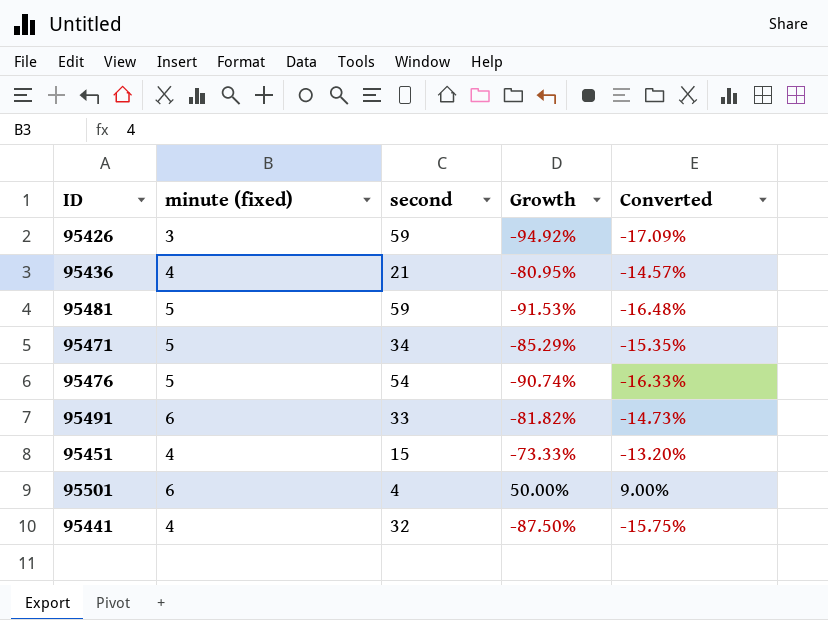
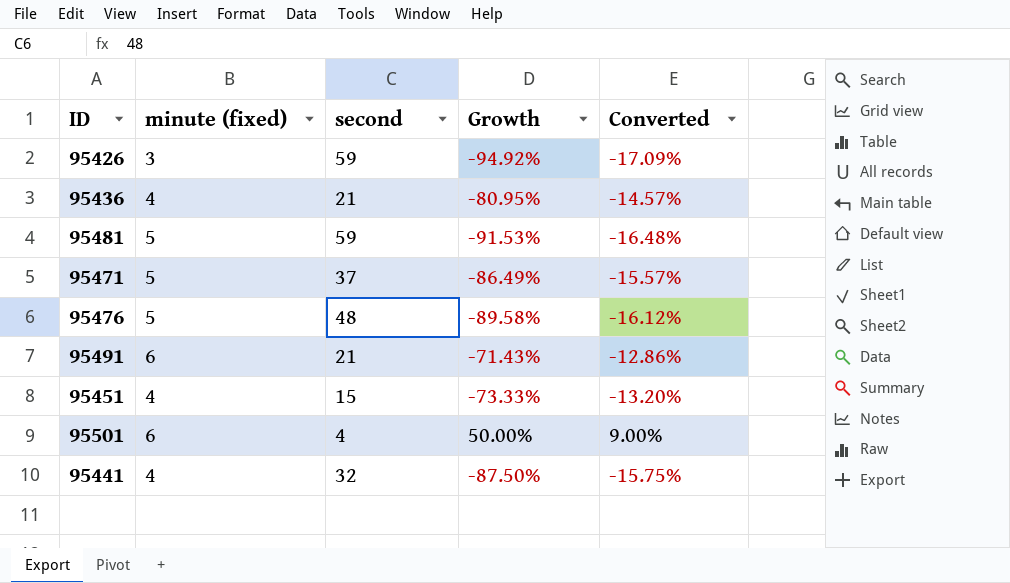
95471 | second: 34 -> 37
95471 | Growth: -85.29% -> -86.49%
95471 | Converted: -15.35% -> -15.57%
95476 | second: 54 -> 48
95476 | Growth: -90.74% -> -89.58%
95476 | Converted: -16.33% -> -16.12%
95491 | second: 33 -> 21
95491 | Growth: -81.82% -> -71.43%
95491 | Converted: -14.73% -> -12.86%

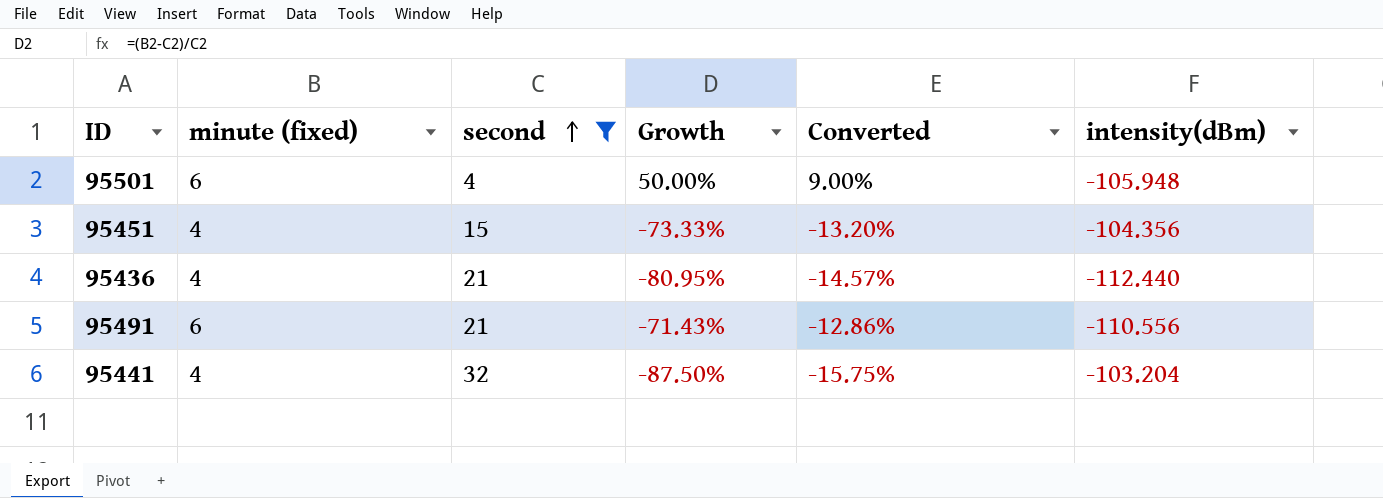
filter: none -> second <= 32
row order: none -> second ascending
column intensity(dBm) | position: none -> 6

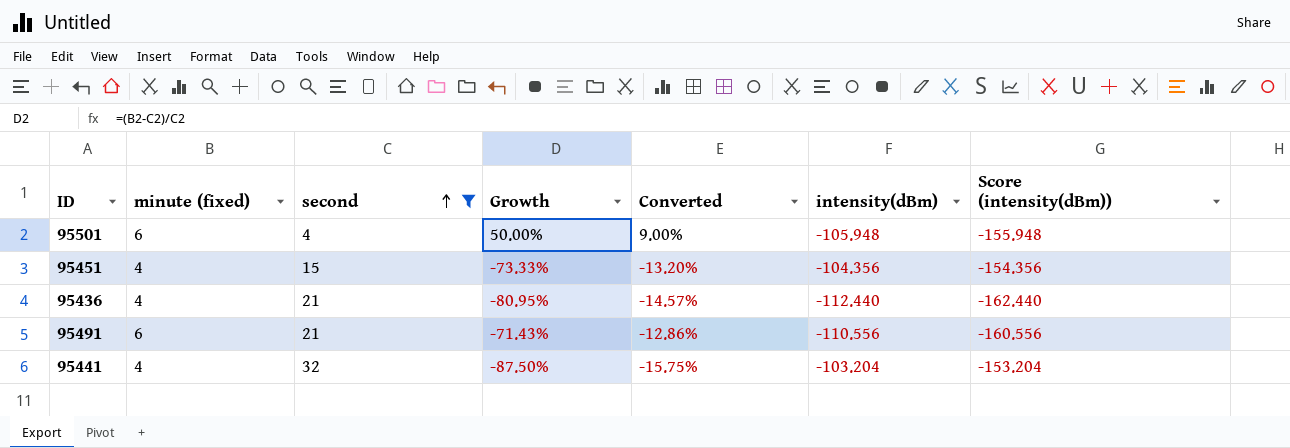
column Score (intensity(dBm)) | formula: none -> [intensity(dBm)] - 50

